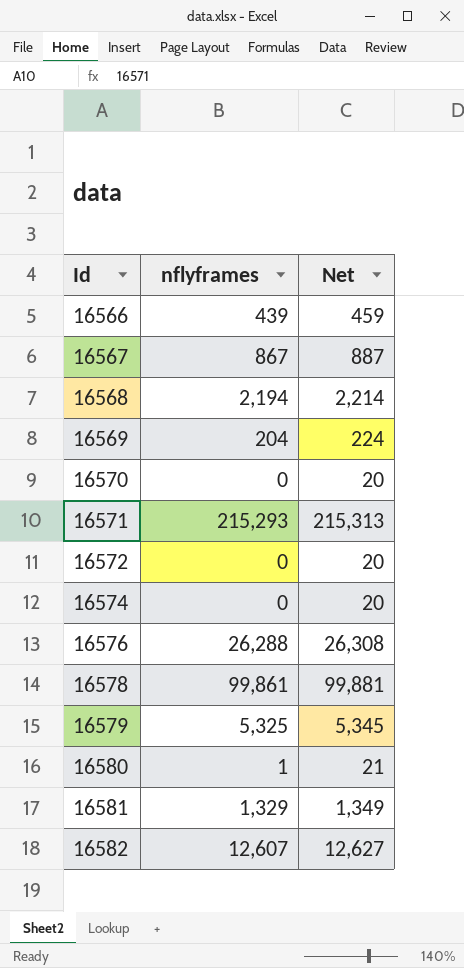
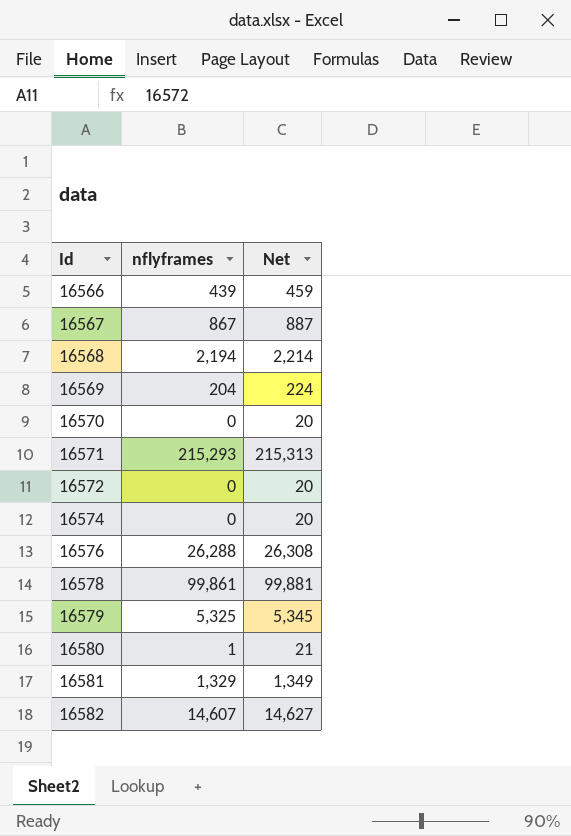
16582 | nflyframes: 12,607 -> 14,607
16582 | Net: 12,627 -> 14,627

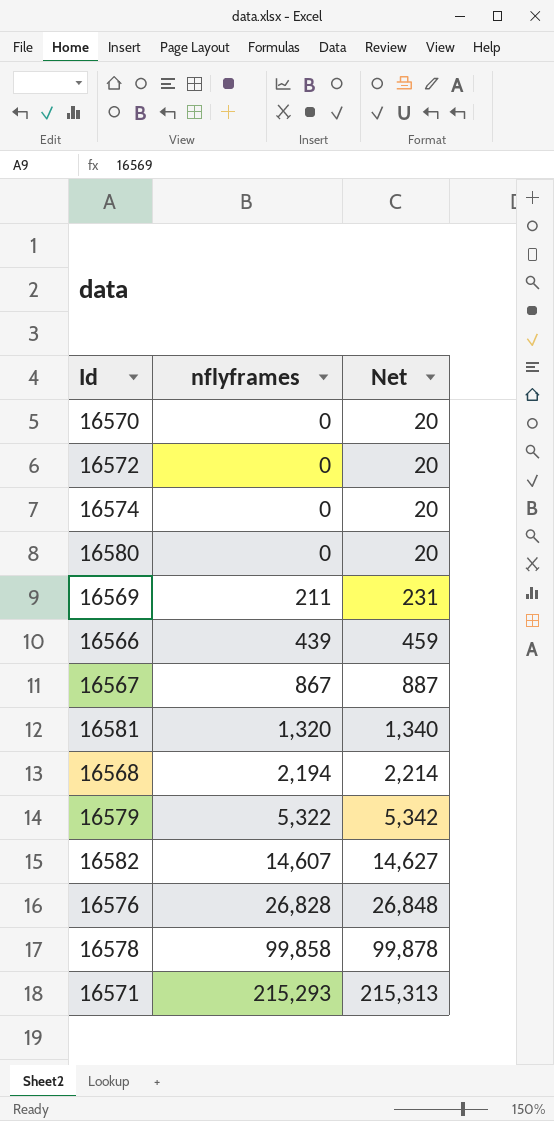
row order: Id ascending -> nflyframes ascending
16580 | nflyframes: 1 -> 0
16580 | Net: 21 -> 20
16569 | nflyframes: 204 -> 211
16569 | Net: 224 -> 231
16581 | nflyframes: 1,329 -> 1,320
16581 | Net: 1,349 -> 1,340
16579 | nflyframes: 5,325 -> 5,322
16579 | Net: 5,345 -> 5,342
16576 | nflyframes: 26,288 -> 26,828
16576 | Net: 26,308 -> 26,848
16578 | nflyframes: 99,861 -> 99,858
16578 | Net: 99,881 -> 99,878

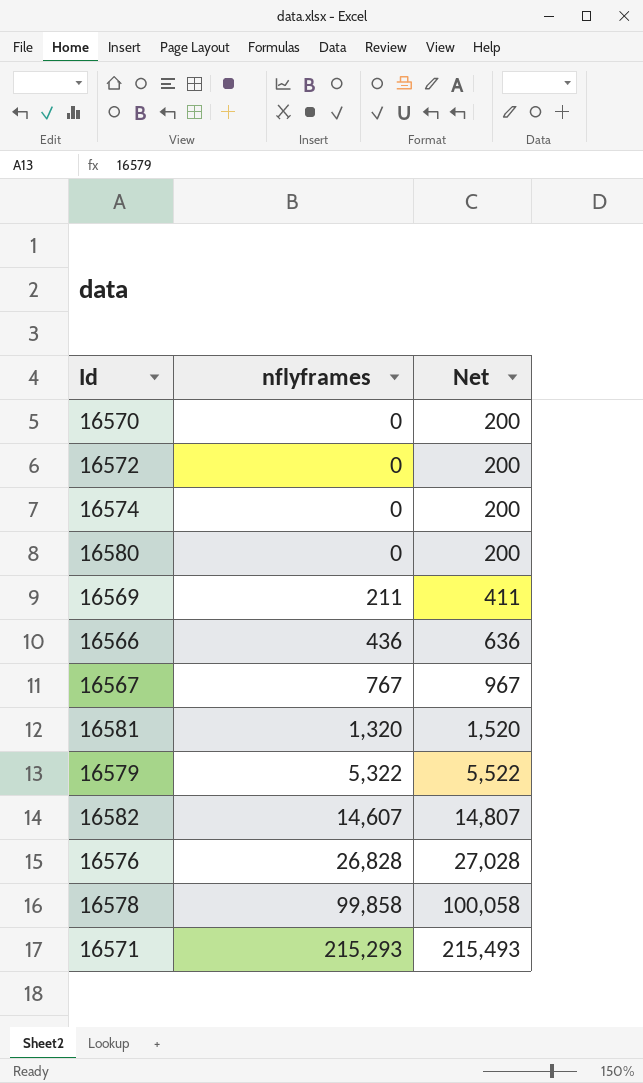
column Net | formula: [nflyframes] + 20 -> [nflyframes] + 200
row 16568: 2,194 | 2,214 -> none
16566 | nflyframes: 439 -> 436
16567 | nflyframes: 867 -> 767

